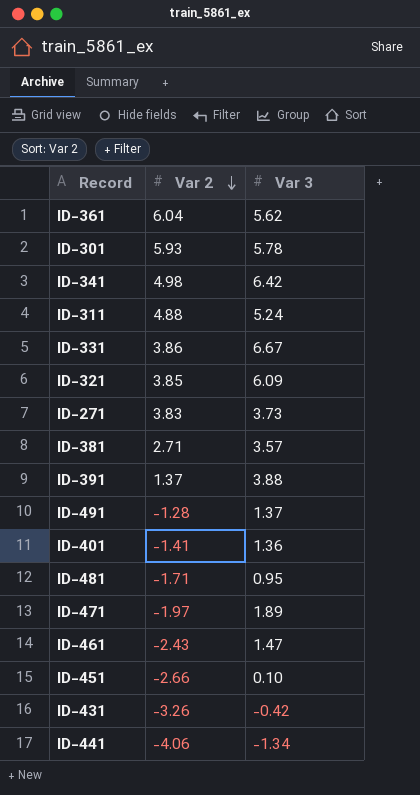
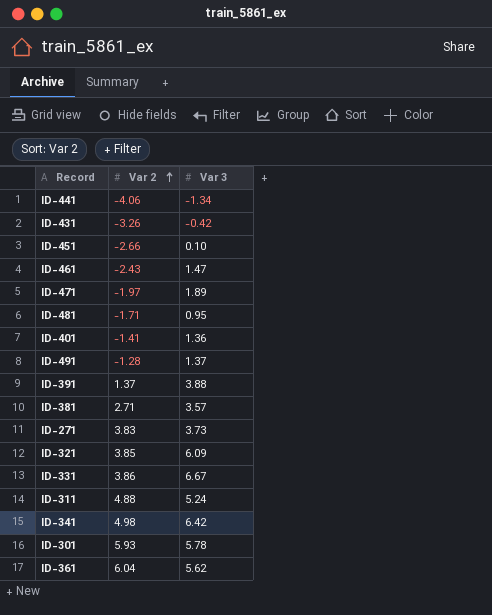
row order: Var 2 descending -> Var 2 ascending

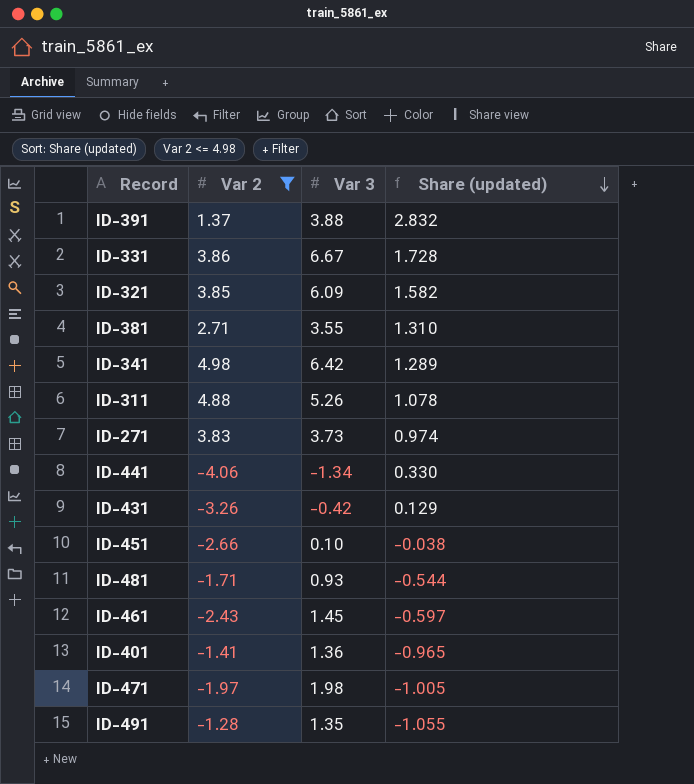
filter: none -> Var 2 <= 4.98
row order: Var 2 ascending -> Share (updated) descending
column Share (updated) | formula: none -> [Var 3] / [Var 2]
ID-381 | Var 3: 3.57 -> 3.55
ID-311 | Var 3: 5.24 -> 5.26
ID-481 | Var 3: 0.95 -> 0.93
ID-461 | Var 3: 1.47 -> 1.45
ID-471 | Var 3: 1.89 -> 1.98
ID-491 | Var 3: 1.37 -> 1.35

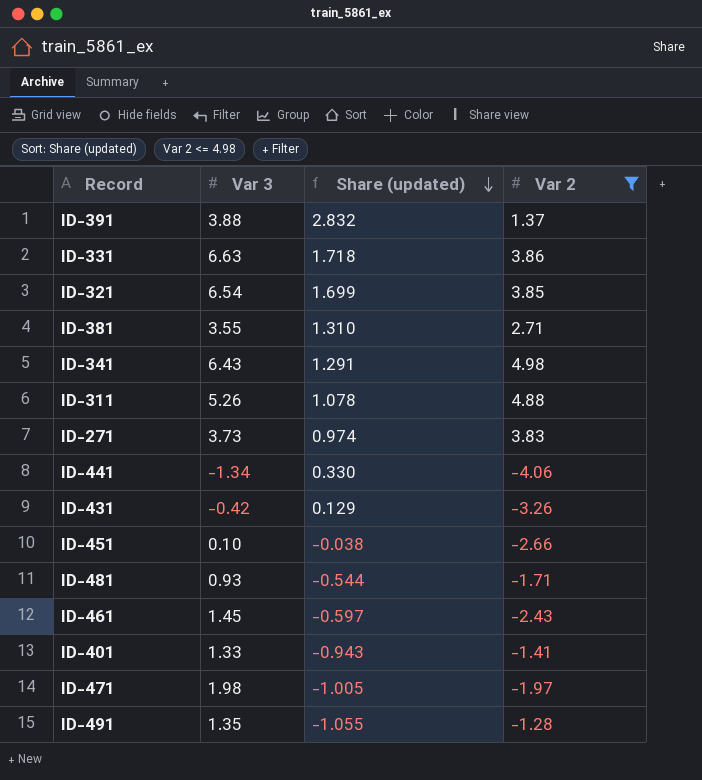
column Var 2 | position: 2 -> 4
ID-331 | Var 3: 6.67 -> 6.63
ID-331 | Share (updated): 1.728 -> 1.718
ID-321 | Var 3: 6.09 -> 6.54
ID-321 | Share (updated): 1.582 -> 1.699
ID-341 | Var 3: 6.42 -> 6.43
ID-341 | Share (updated): 1.289 -> 1.291
ID-401 | Var 3: 1.36 -> 1.33
ID-401 | Share (updated): -0.965 -> -0.943

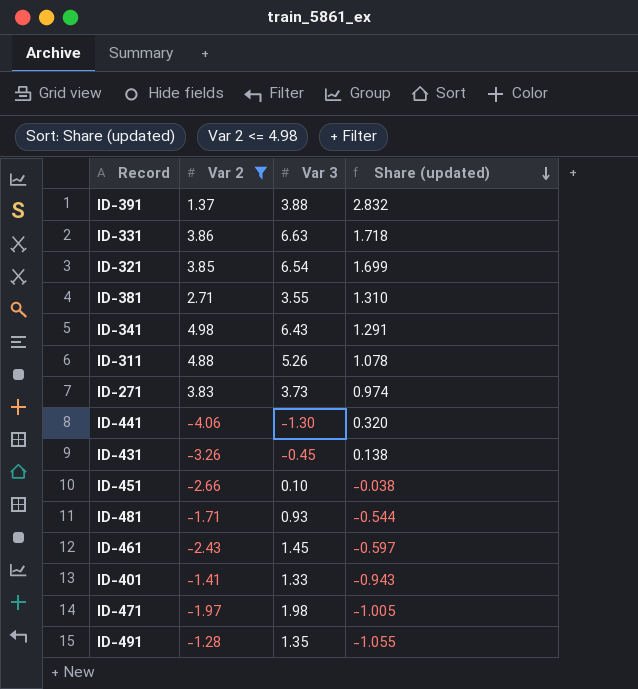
column Var 2 | position: 4 -> 2
ID-441 | Var 3: -1.34 -> -1.30
ID-441 | Share (updated): 0.330 -> 0.320
ID-431 | Var 3: -0.42 -> -0.45
ID-431 | Share (updated): 0.129 -> 0.138

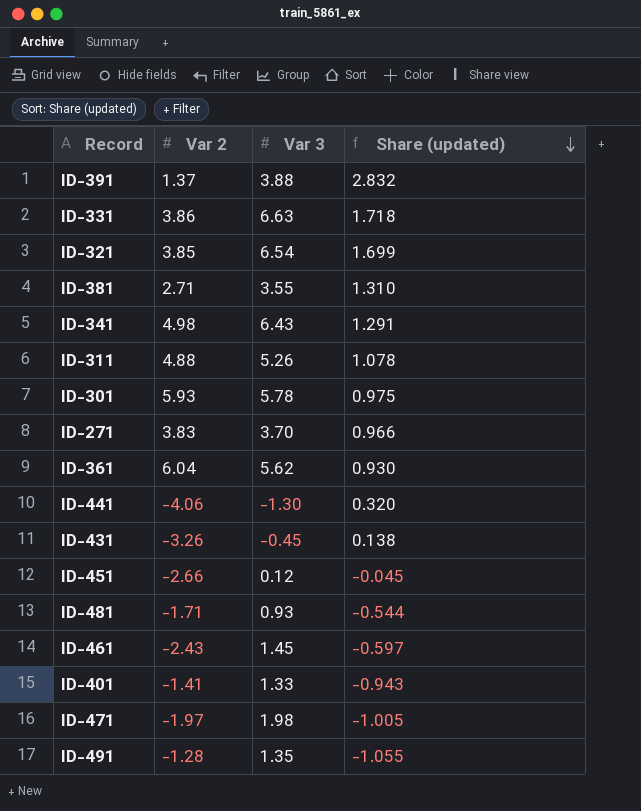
filter: Var 2 <= 4.98 -> none
ID-271 | Var 3: 3.73 -> 3.70
ID-271 | Share (updated): 0.974 -> 0.966
ID-451 | Var 3: 0.10 -> 0.12
ID-451 | Share (updated): -0.038 -> -0.045

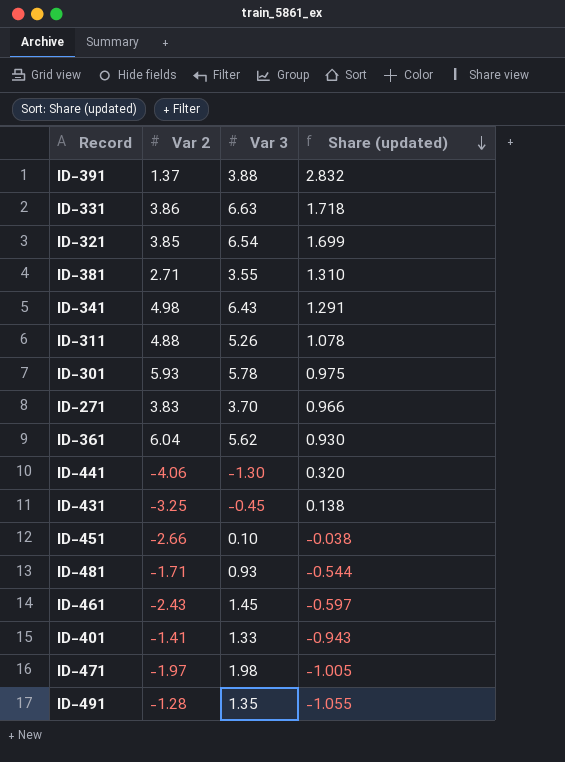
ID-431 | Var 2: -3.26 -> -3.25
ID-451 | Var 3: 0.12 -> 0.10
ID-451 | Share (updated): -0.045 -> -0.038

